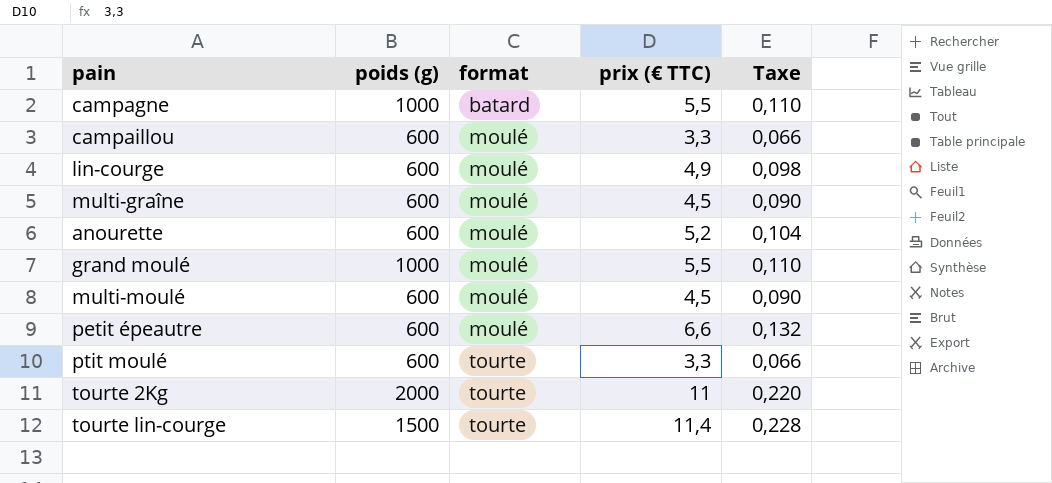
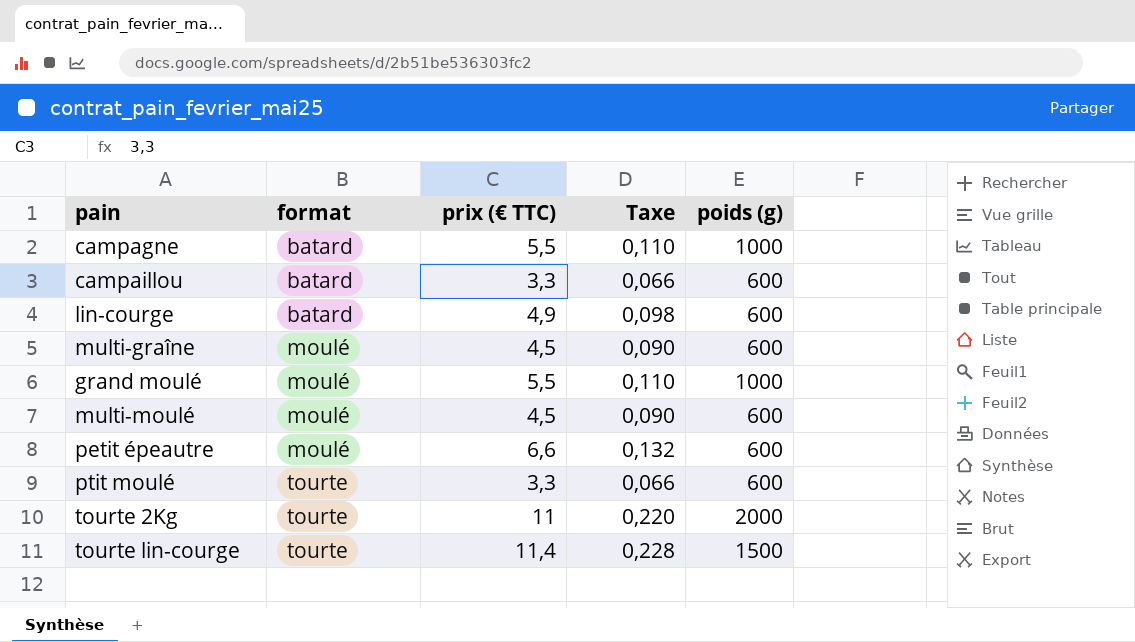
column poids (g) | position: 2 -> 5
row anourette: 600 | moulé | 5,2 | 0,104 -> none
campaillou | format: moulé -> batard
lin-courge | format: moulé -> batard

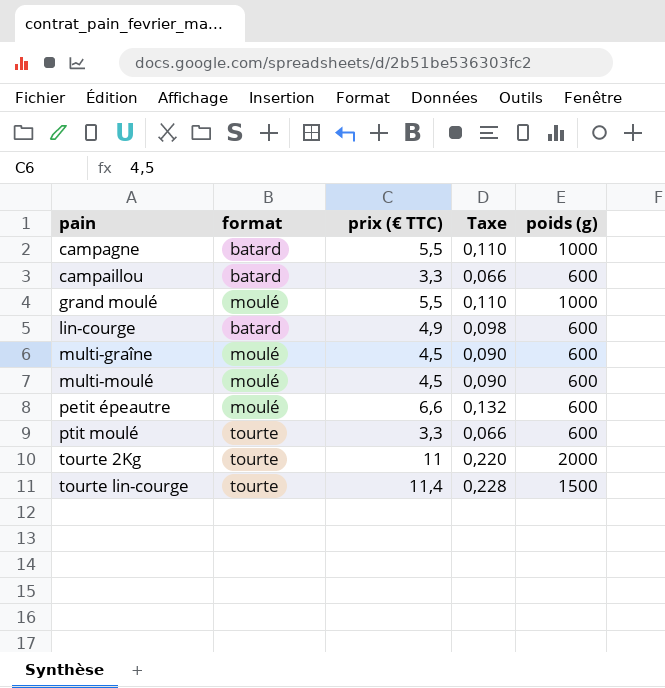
row order: format ascending -> pain ascending

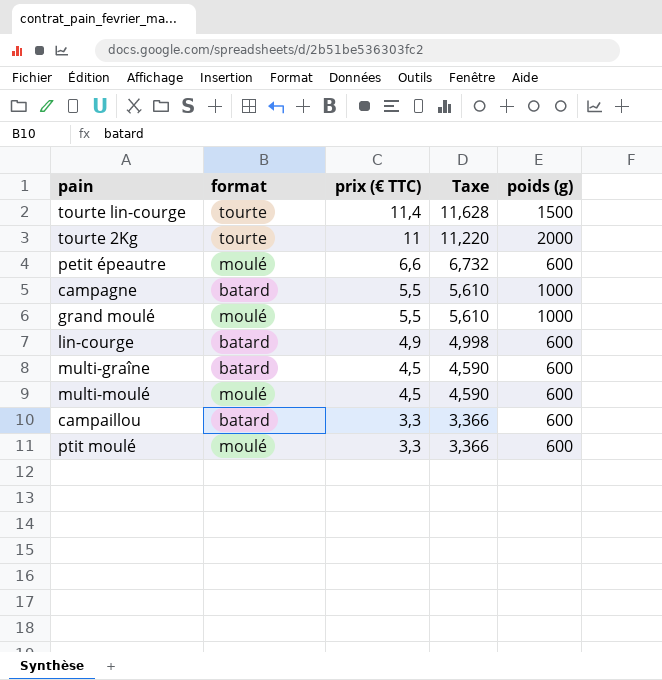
row order: pain ascending -> prix (€ TTC) descending
column Taxe | formula: [prix (€ TTC)] * 0,02 -> [prix (€ TTC)] * 1,02
multi-graîne | format: moulé -> batard
ptit moulé | format: tourte -> moulé

